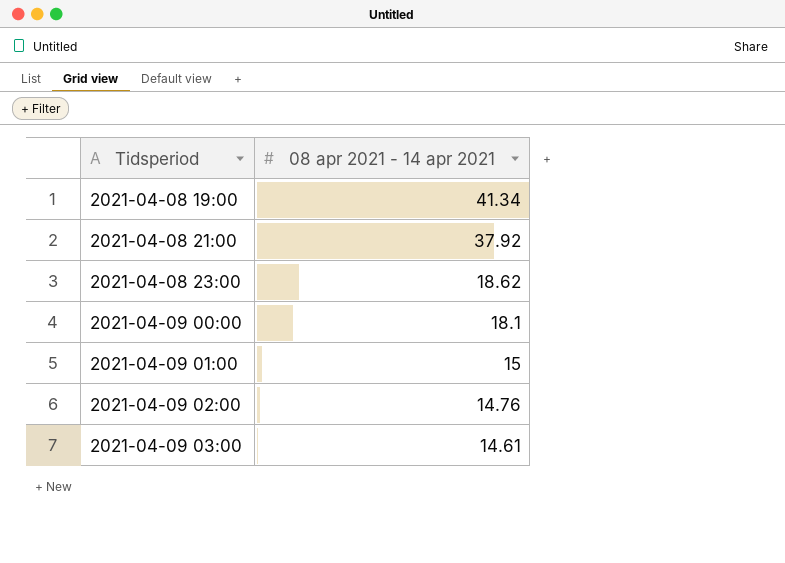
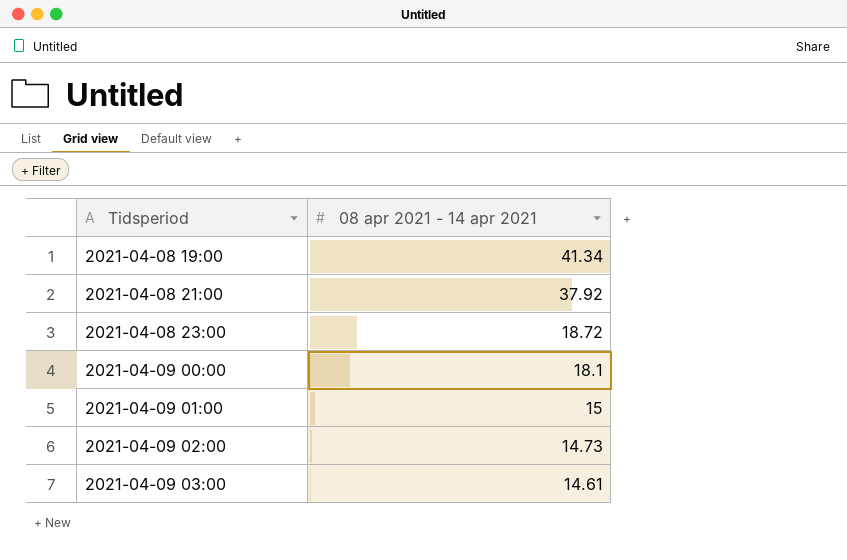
2021-04-08 23:00 | 08 apr 2021 - 14 apr 2021: 18.62 -> 18.72
2021-04-09 02:00 | 08 apr 2021 - 14 apr 2021: 14.76 -> 14.73

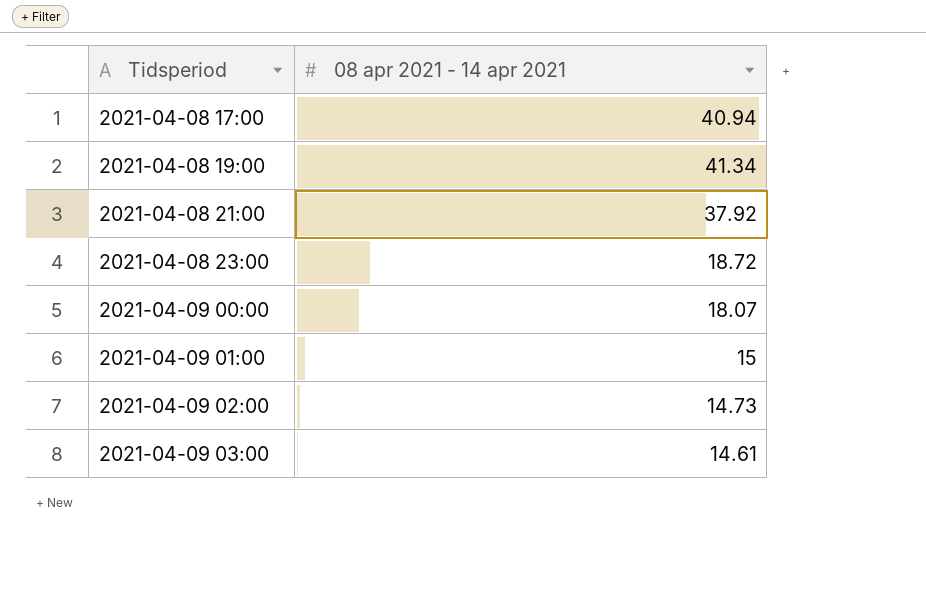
row 2021-04-08 17:00: none -> 40.94
2021-04-09 00:00 | 08 apr 2021 - 14 apr 2021: 18.1 -> 18.07

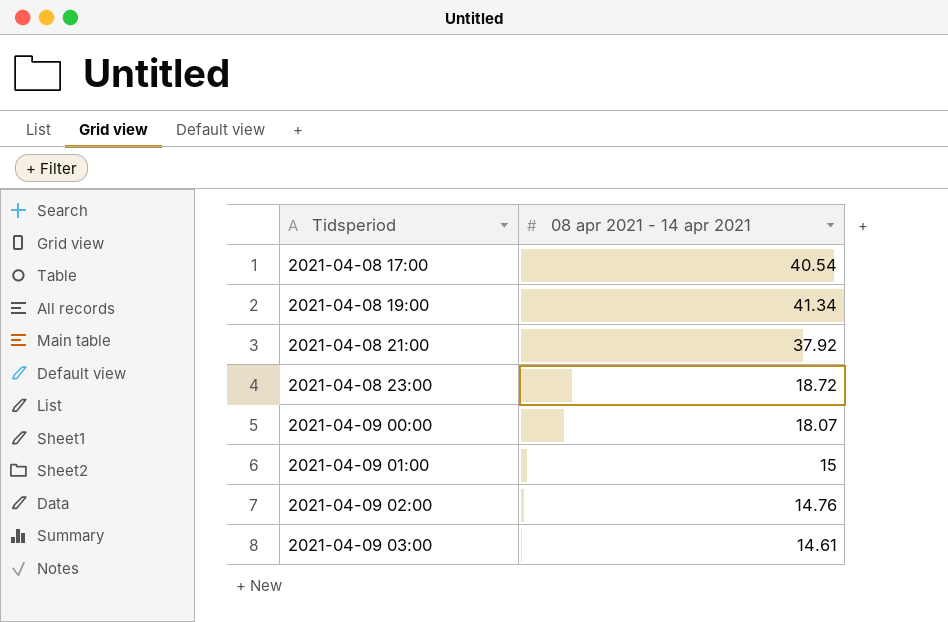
2021-04-08 17:00 | 08 apr 2021 - 14 apr 2021: 40.94 -> 40.54
2021-04-09 02:00 | 08 apr 2021 - 14 apr 2021: 14.73 -> 14.76

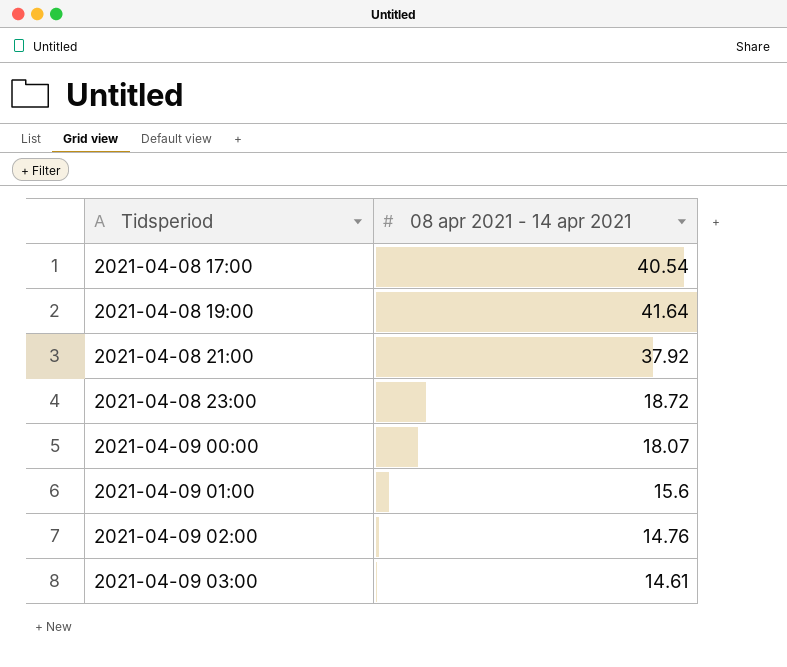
2021-04-08 19:00 | 08 apr 2021 - 14 apr 2021: 41.34 -> 41.64
2021-04-09 01:00 | 08 apr 2021 - 14 apr 2021: 15 -> 15.6

